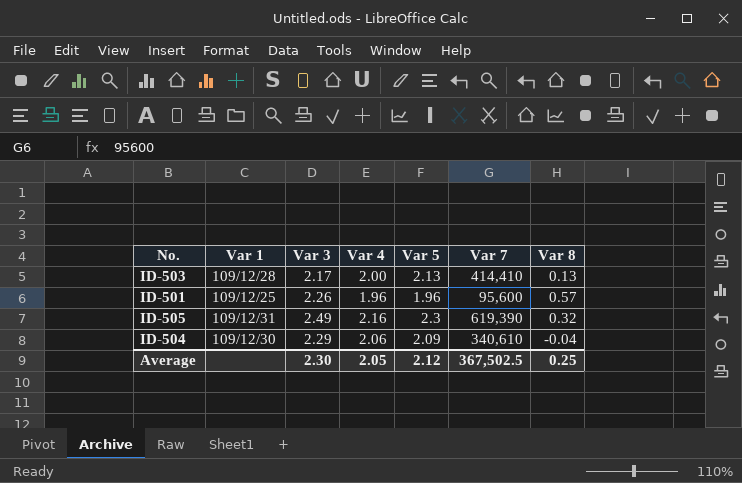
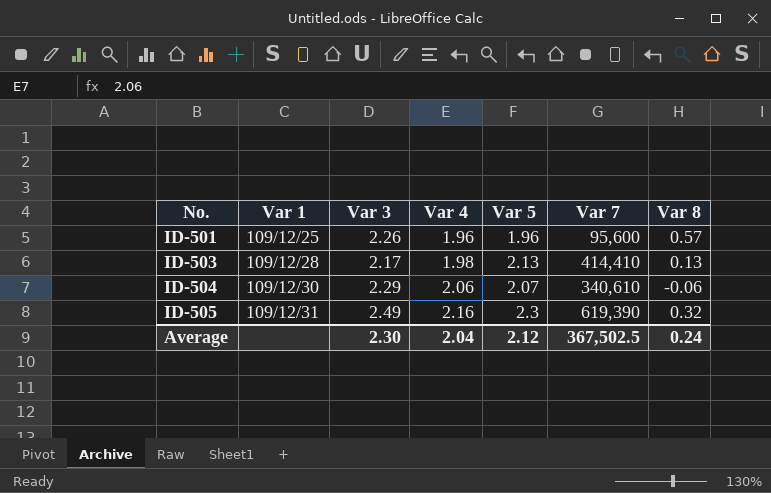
row order: none -> No. ascending
ID-503 | Var 4: 2.00 -> 1.98
ID-504 | Var 5: 2.09 -> 2.07
ID-504 | Var 8: -0.04 -> -0.06
Average | Var 4: 2.05 -> 2.04
Average | Var 8: 0.25 -> 0.24

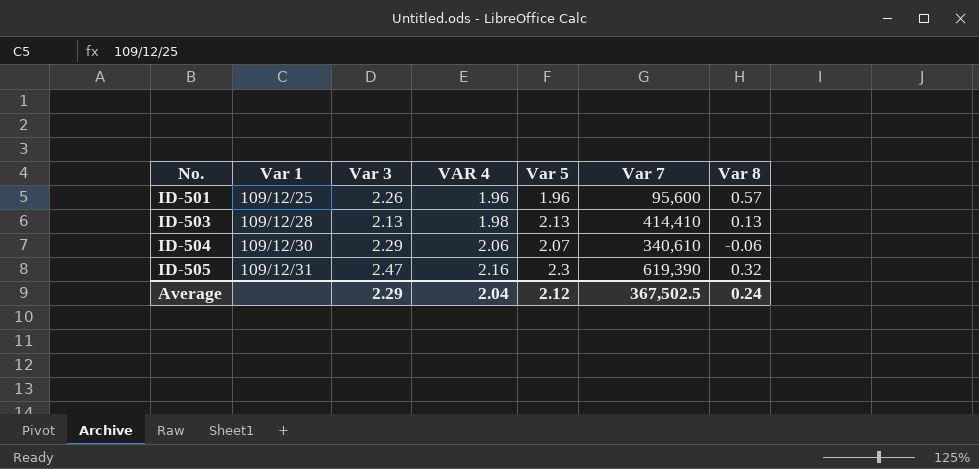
column name: Var 4 -> VAR 4
ID-503 | Var 3: 2.17 -> 2.13
ID-505 | Var 3: 2.49 -> 2.47
Average | Var 3: 2.30 -> 2.29

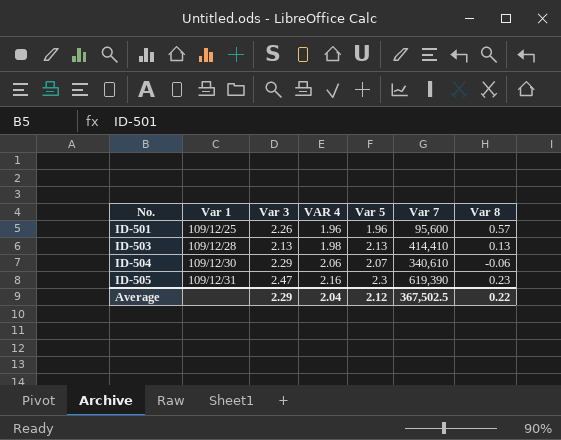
ID-505 | Var 8: 0.32 -> 0.23
Average | Var 8: 0.24 -> 0.22

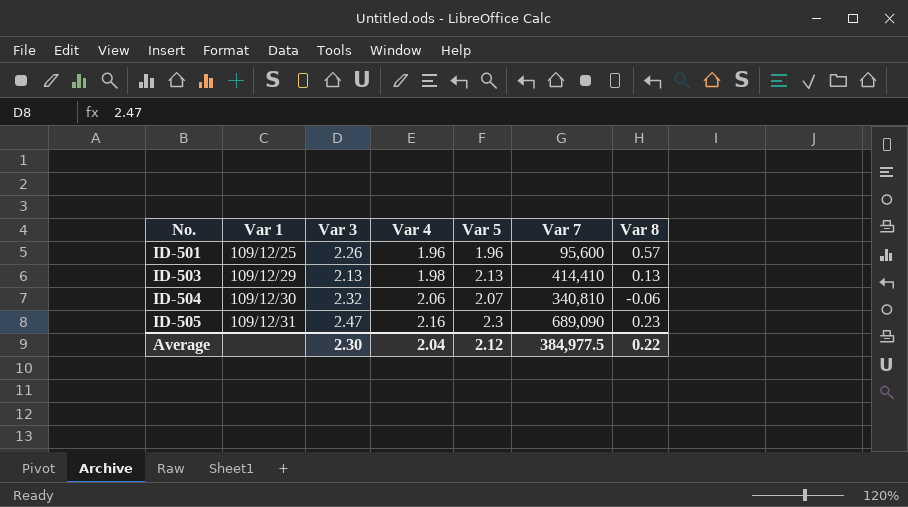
column name: VAR 4 -> Var 4
ID-503 | Var 1: 109/12/28 -> 109/12/29
ID-504 | Var 3: 2.29 -> 2.32
ID-504 | Var 7: 340,610 -> 340,810
ID-505 | Var 7: 619,390 -> 689,090
Average | Var 3: 2.29 -> 2.30
Average | Var 7: 367,502.5 -> 384,977.5

